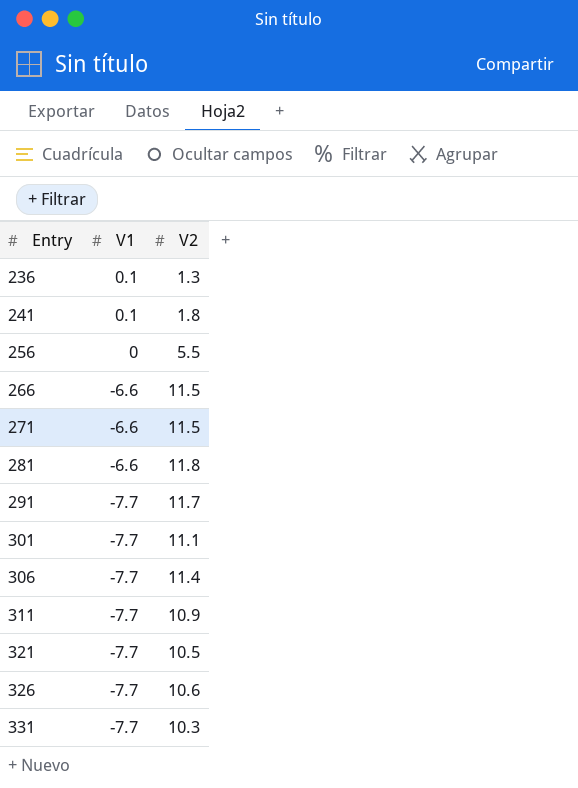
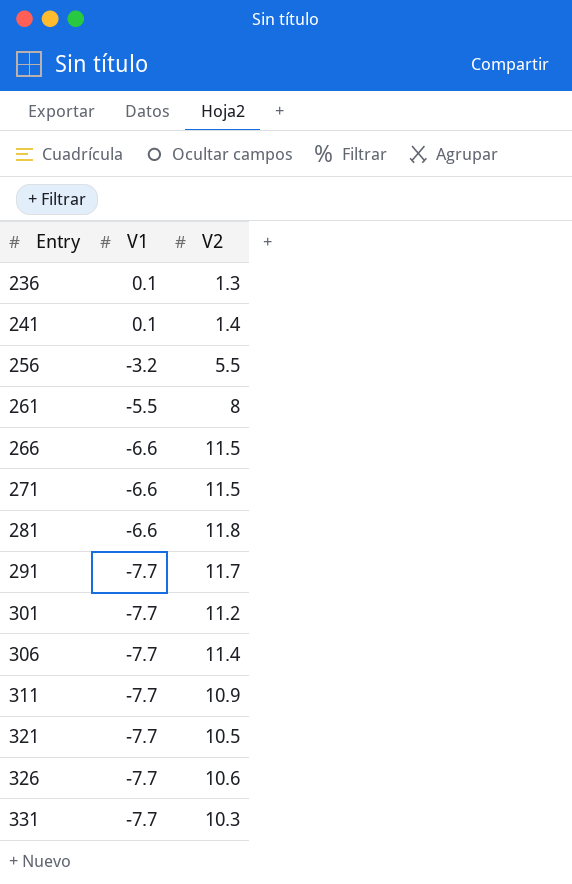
241 | V2: 1.8 -> 1.4
256 | V1: 0 -> -3.2
row 261: none -> -5.5 | 8
301 | V2: 11.1 -> 11.2

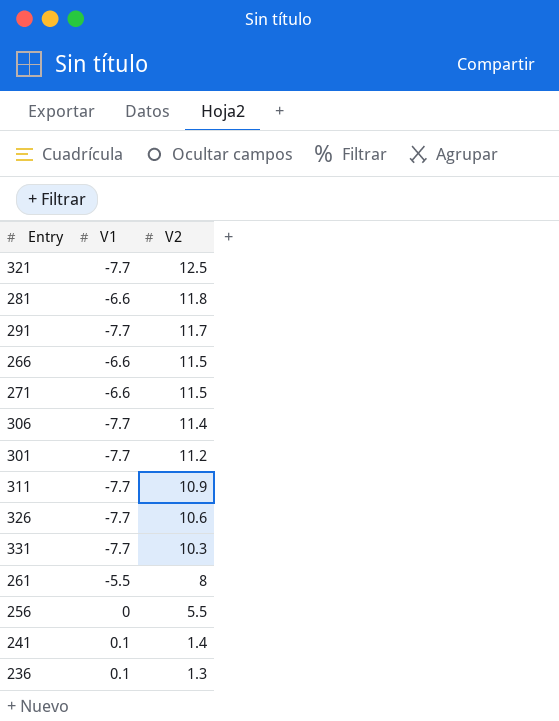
row order: Entry ascending -> V2 descending
321 | V2: 10.5 -> 12.5
256 | V1: -3.2 -> 0

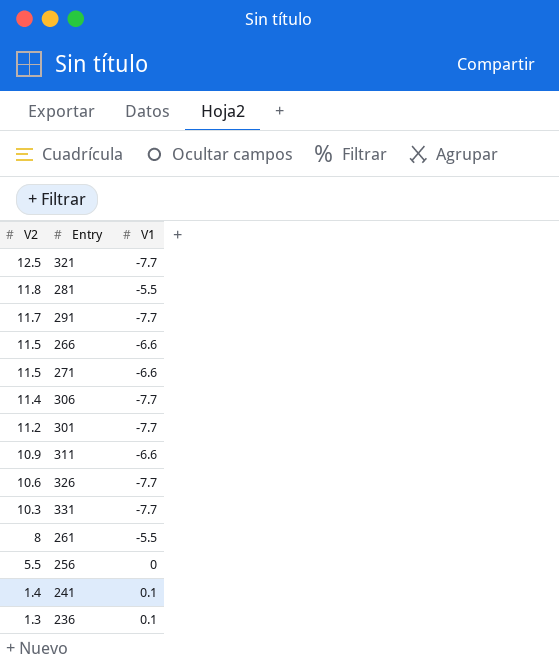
column V2 | position: 3 -> 1
281 | V1: -6.6 -> -5.5
311 | V1: -7.7 -> -6.6

